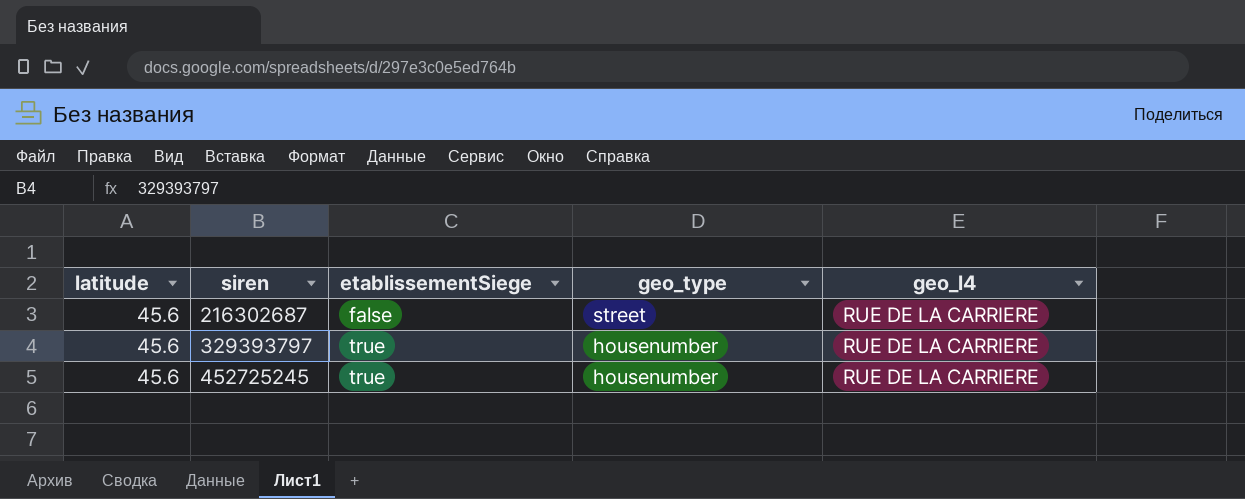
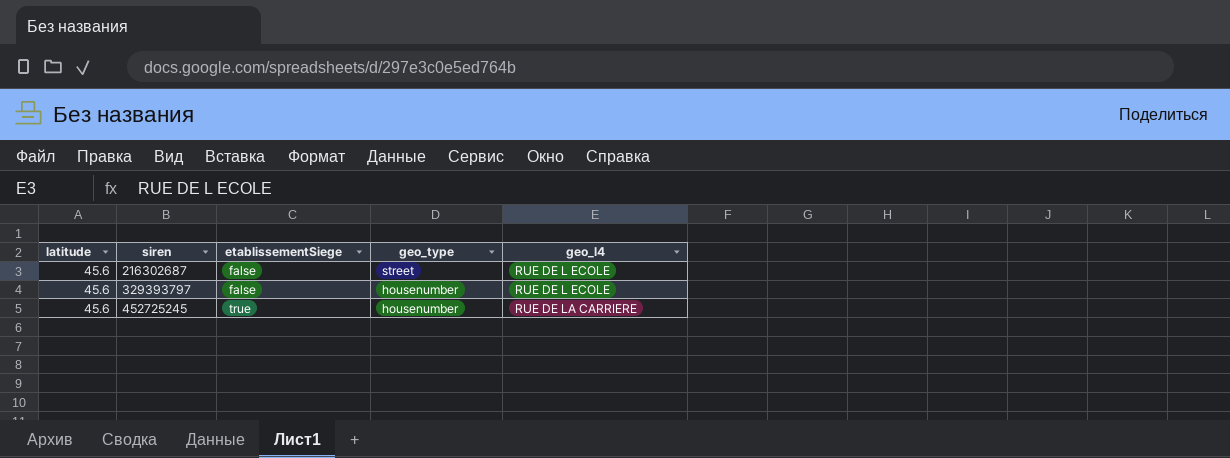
216302687 | geo_l4: RUE DE LA CARRIERE -> RUE DE L ECOLE
329393797 | etablissementSiege: true -> false
329393797 | geo_l4: RUE DE LA CARRIERE -> RUE DE L ECOLE

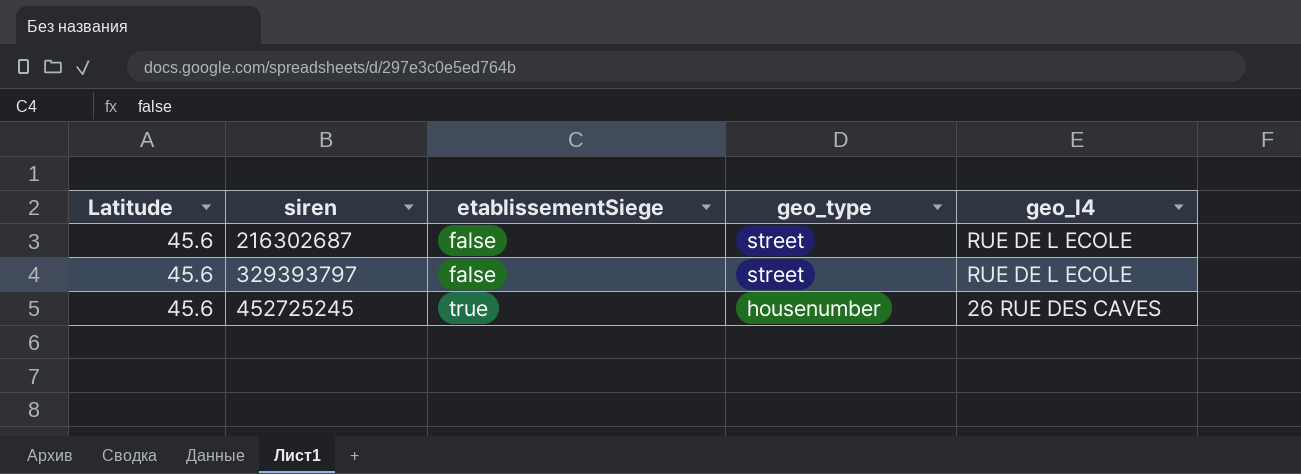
column name: latitude -> Latitude
329393797 | geo_type: housenumber -> street
452725245 | geo_l4: RUE DE LA CARRIERE -> 26 RUE DES CAVES

